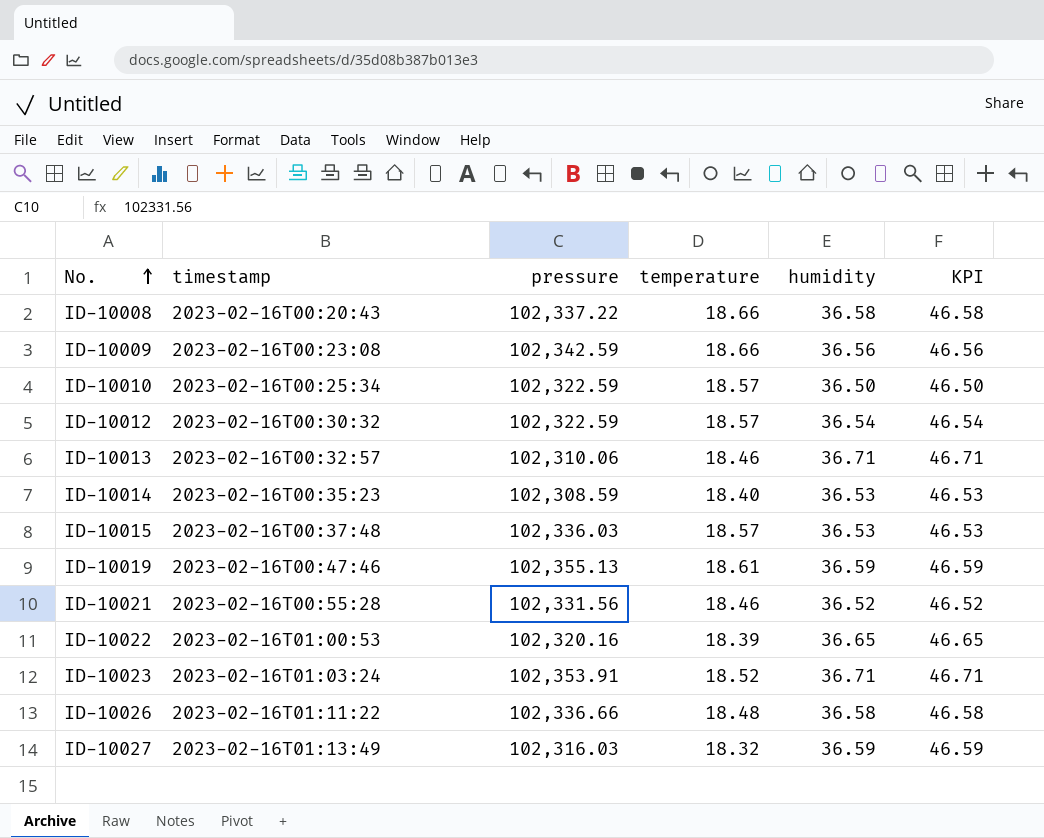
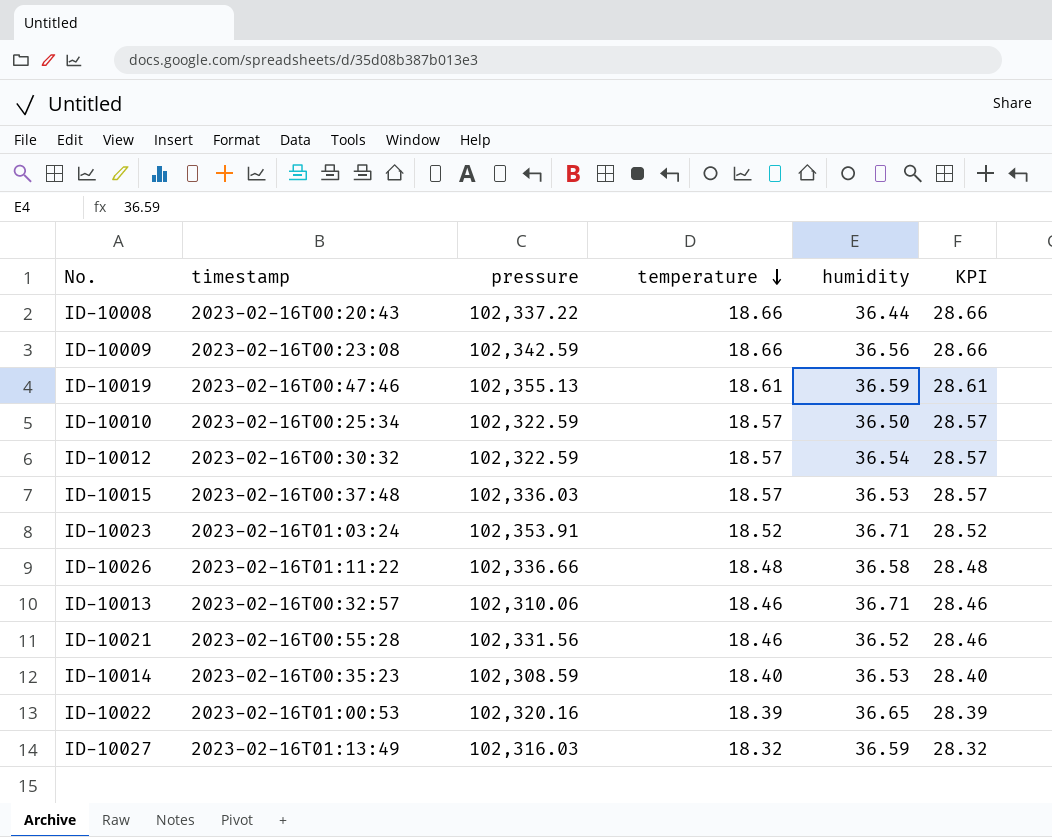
row order: No. ascending -> temperature descending
column KPI | formula: [humidity] + 10 -> [temperature] + 10
ID-10008 | humidity: 36.58 -> 36.44

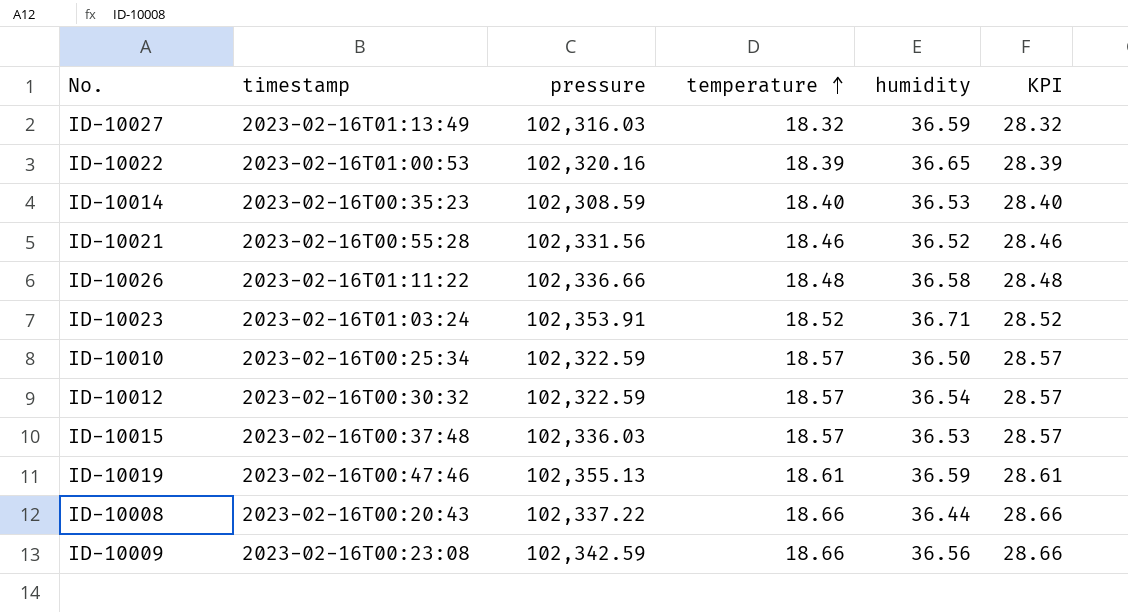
row order: temperature descending -> temperature ascending
row ID-10013: 2023-02-16T00:32:57 | 102,310.06 | 18.46 | 36.71 | 28.46 -> none

